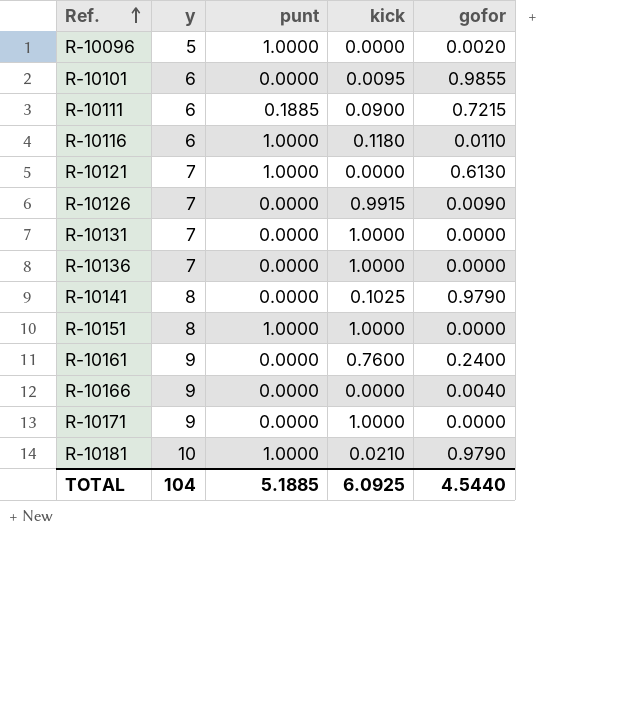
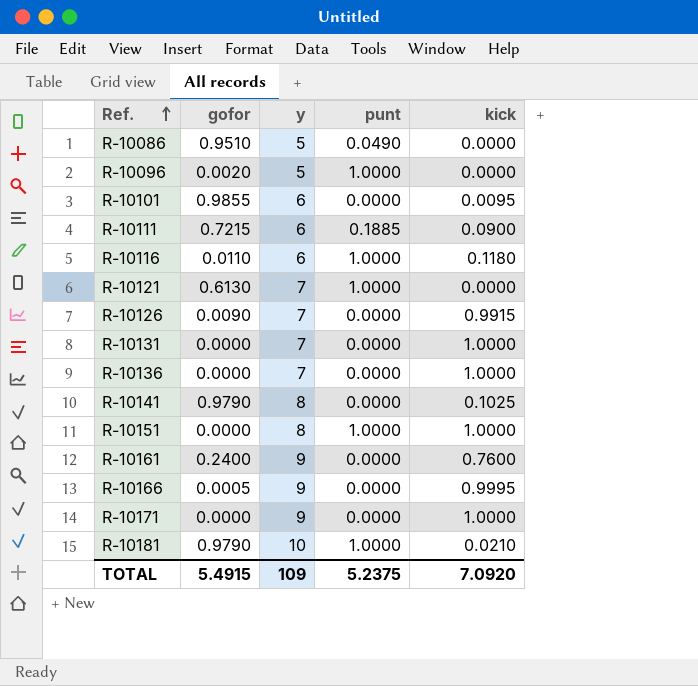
column gofor | position: 5 -> 2
row R-10086: none -> 0.9510 | 5 | 0.0490 | 0.0000
R-10166 | gofor: 0.0040 -> 0.0005
R-10166 | kick: 0.0000 -> 0.9995
TOTAL | gofor: 4.5440 -> 5.4915
TOTAL | y: 104 -> 109
TOTAL | punt: 5.1885 -> 5.2375
TOTAL | kick: 6.0925 -> 7.0920

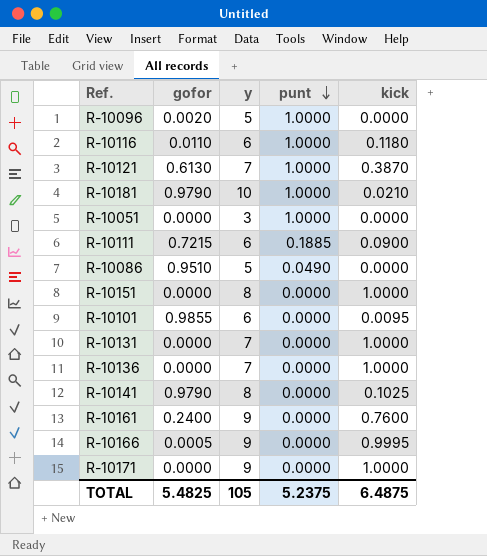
row order: Ref. ascending -> punt descending
row R-10126: 0.0090 | 7 | 0.0000 | 0.9915 -> none
R-10121 | kick: 0.0000 -> 0.3870
row R-10051: none -> 0.0000 | 3 | 1.0000 | 0.0000
R-10151 | punt: 1.0000 -> 0.0000
TOTAL | gofor: 5.4915 -> 5.4825
TOTAL | y: 109 -> 105
TOTAL | kick: 7.0920 -> 6.4875

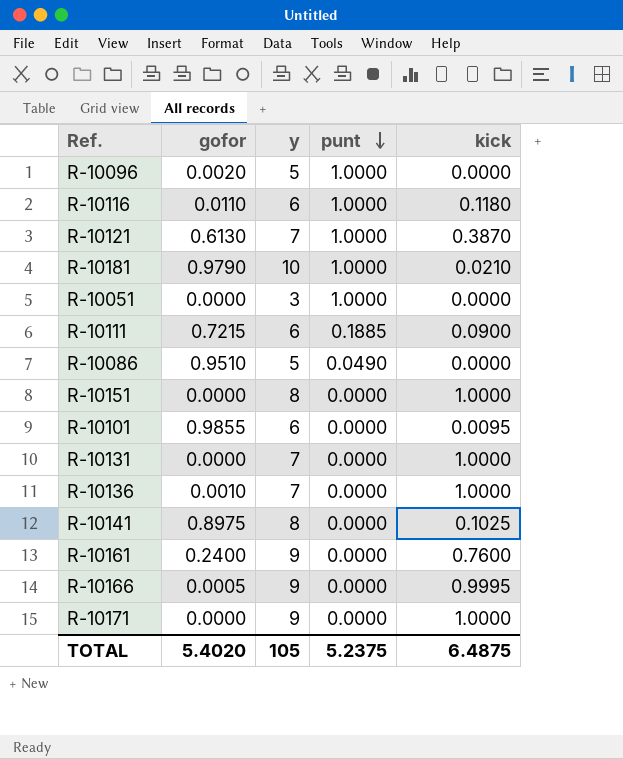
R-10136 | gofor: 0.0000 -> 0.0010
R-10141 | gofor: 0.9790 -> 0.8975
TOTAL | gofor: 5.4825 -> 5.4020

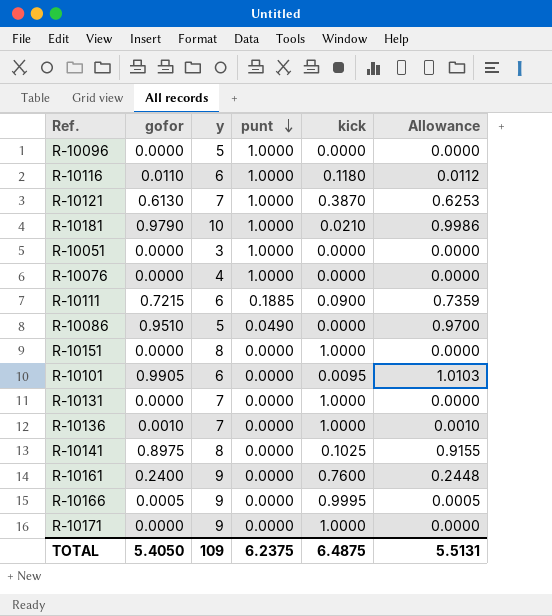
column Allowance | formula: none -> [gofor] * 1.02
R-10096 | gofor: 0.0020 -> 0.0000
row R-10076: none -> 0.0000 | 4 | 1.0000 | 0.0000 | 0.0000
R-10101 | gofor: 0.9855 -> 0.9905
TOTAL | gofor: 5.4020 -> 5.4050
TOTAL | y: 105 -> 109
TOTAL | punt: 5.2375 -> 6.2375

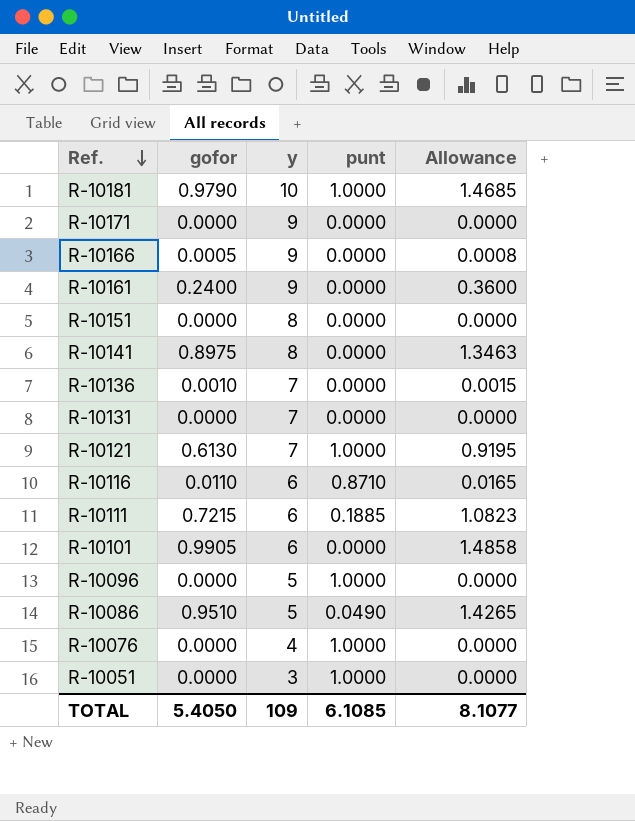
row order: punt descending -> Ref. descending
column kick | position: 5 -> none
column Allowance | formula: [gofor] * 1.02 -> [gofor] * 1.5
R-10116 | punt: 1.0000 -> 0.8710
TOTAL | punt: 6.2375 -> 6.1085
TOTAL | Allowance: 5.5131 -> 8.1077

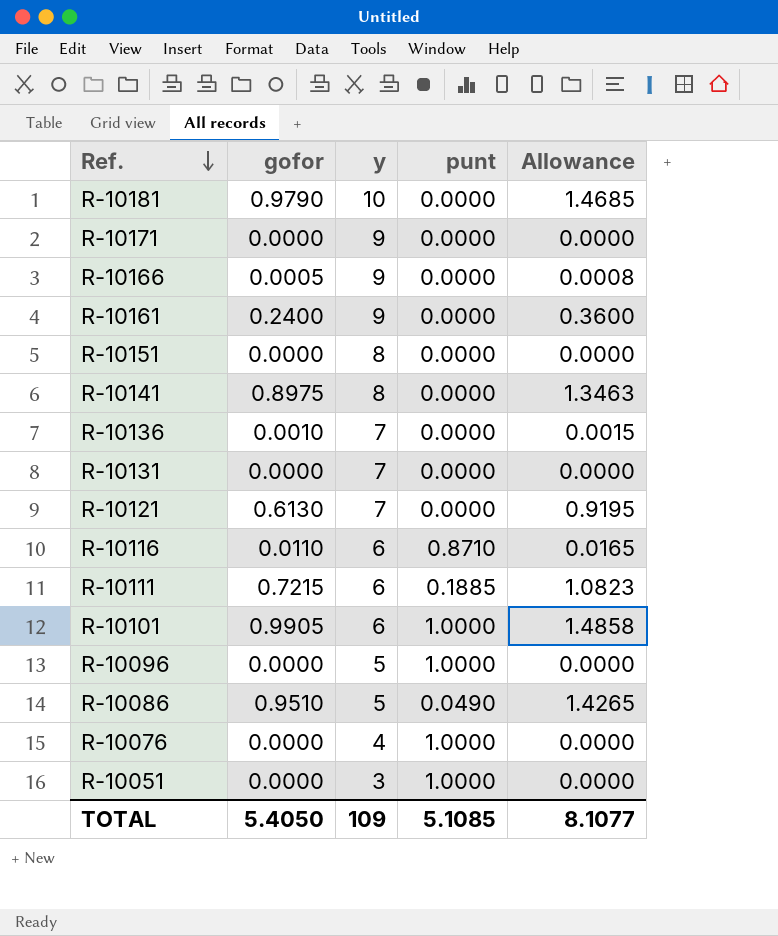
R-10181 | punt: 1.0000 -> 0.0000
R-10121 | punt: 1.0000 -> 0.0000
R-10101 | punt: 0.0000 -> 1.0000
TOTAL | punt: 6.1085 -> 5.1085

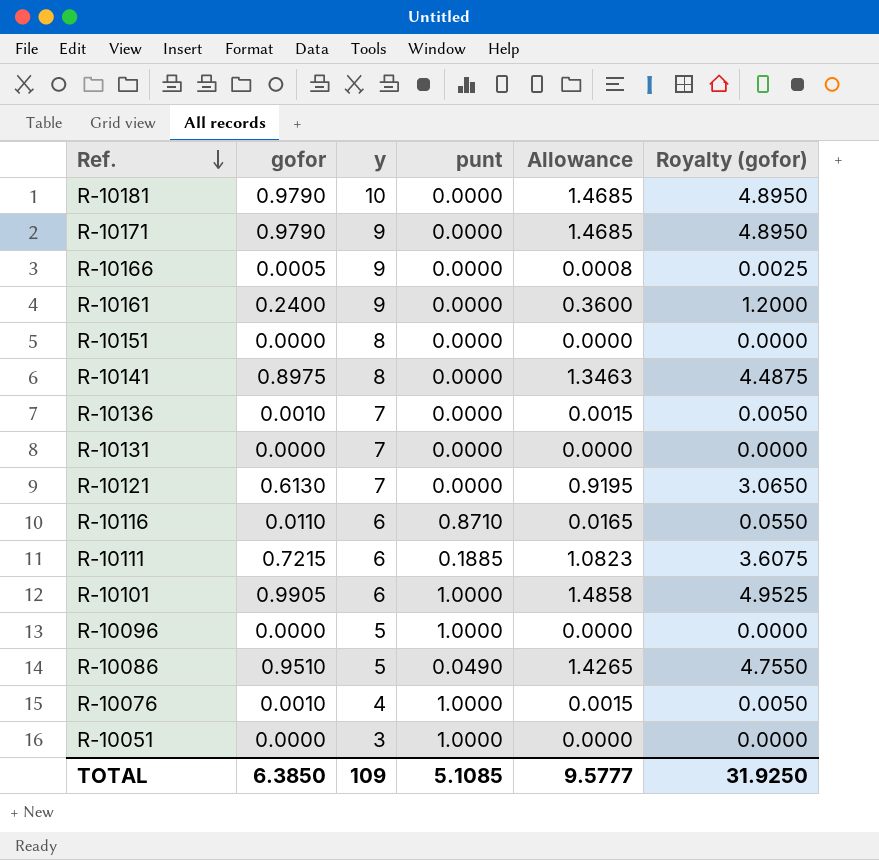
column Royalty (gofor) | formula: none -> [gofor] * 5
R-10171 | gofor: 0.0000 -> 0.9790
R-10171 | Allowance: 0.0000 -> 1.4685
R-10076 | gofor: 0.0000 -> 0.0010
R-10076 | Allowance: 0.0000 -> 0.0015
TOTAL | gofor: 5.4050 -> 6.3850
TOTAL | Allowance: 8.1077 -> 9.5777

